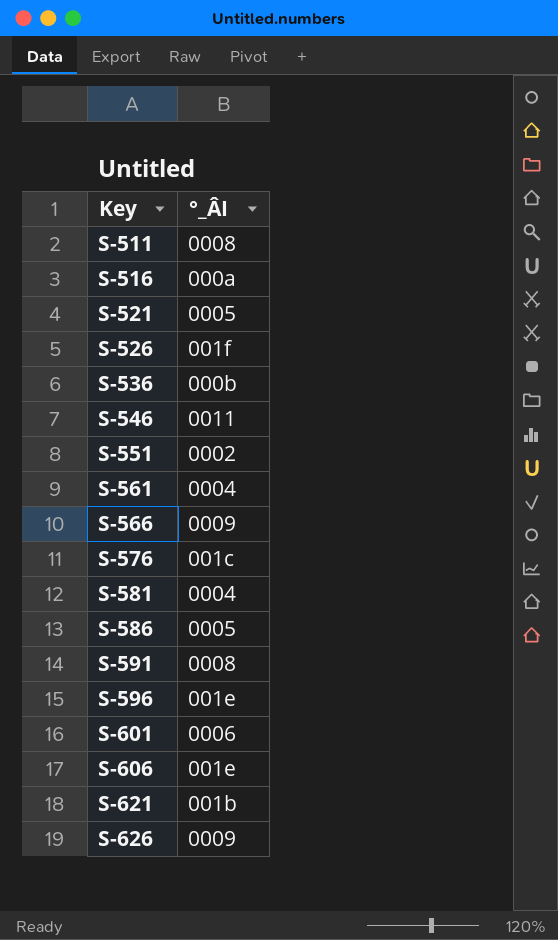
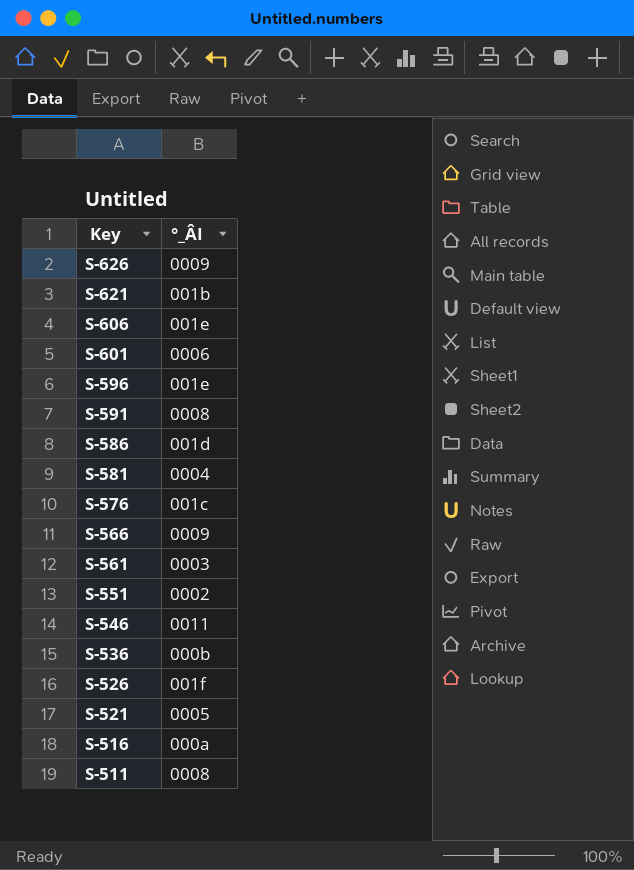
row order: Key ascending -> Key descending
S-586 | °_ÂI: 0005 -> 001d
S-561 | °_ÂI: 0004 -> 0003

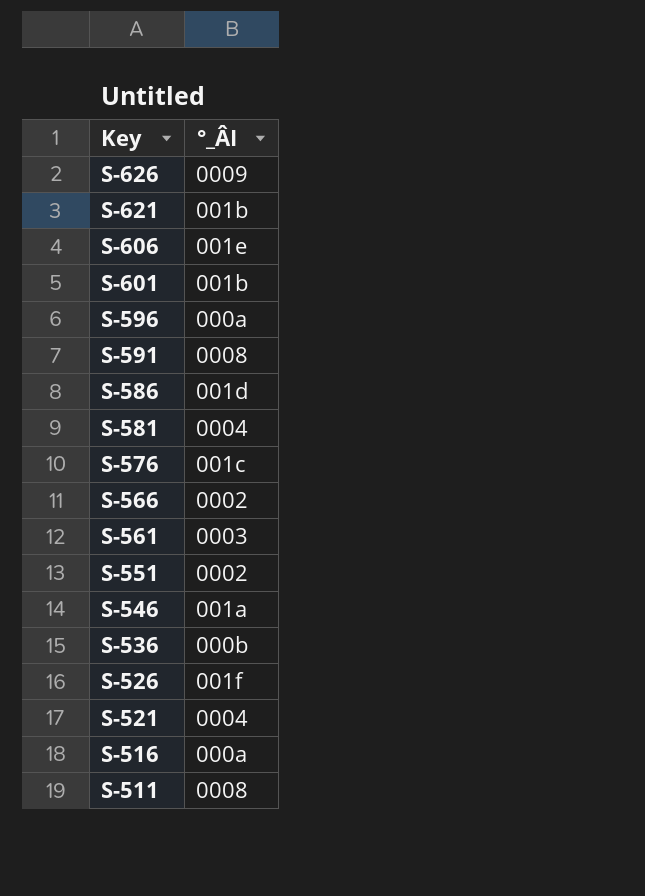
S-601 | °_ÂI: 0006 -> 001b
S-596 | °_ÂI: 001e -> 000a
S-566 | °_ÂI: 0009 -> 0002
S-546 | °_ÂI: 0011 -> 001a
S-521 | °_ÂI: 0005 -> 0004

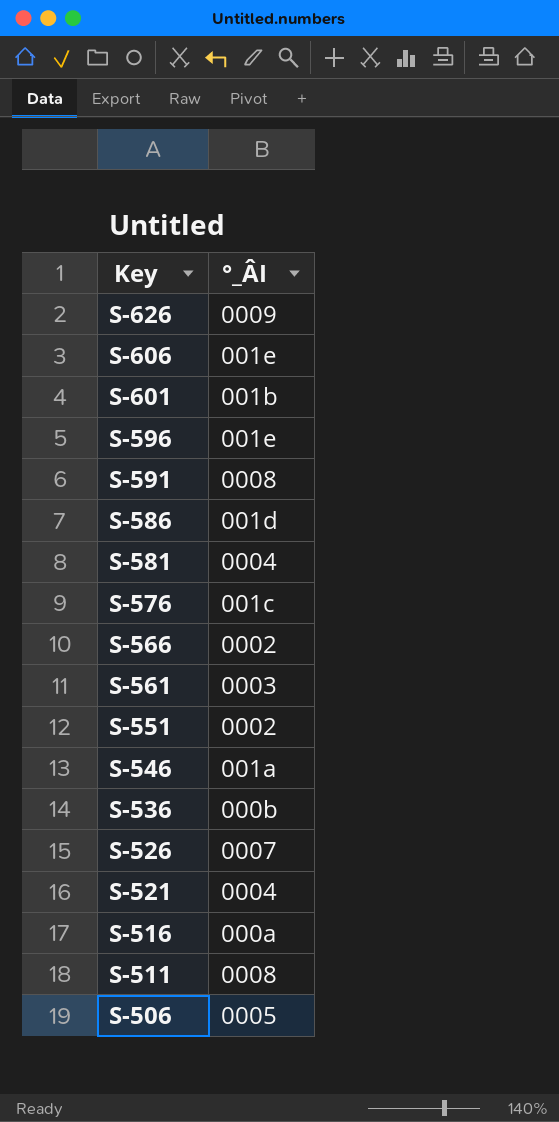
row S-621: 001b -> none
S-596 | °_ÂI: 000a -> 001e
S-526 | °_ÂI: 001f -> 0007
row S-506: none -> 0005

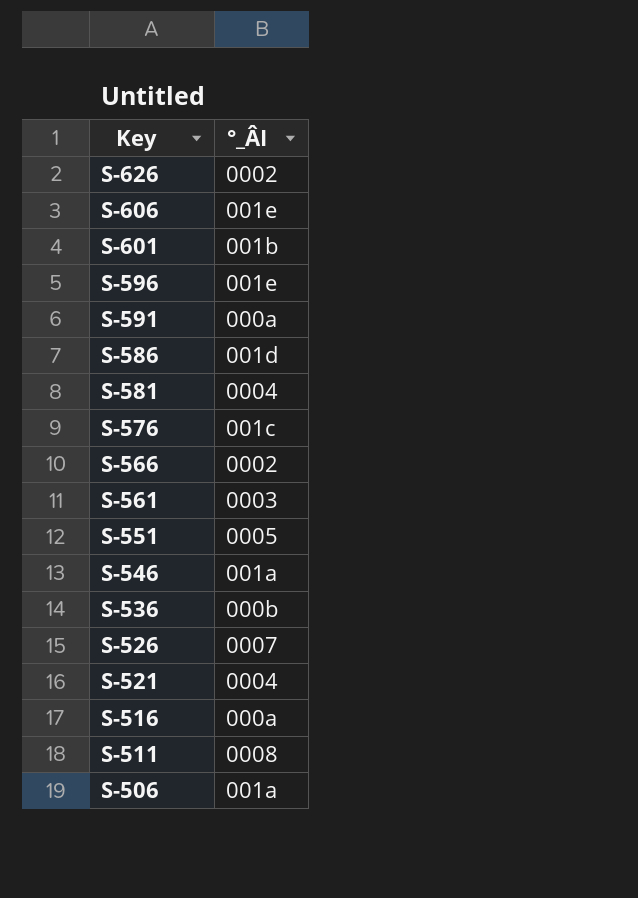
S-626 | °_ÂI: 0009 -> 0002
S-591 | °_ÂI: 0008 -> 000a
S-551 | °_ÂI: 0002 -> 0005
S-506 | °_ÂI: 0005 -> 001a

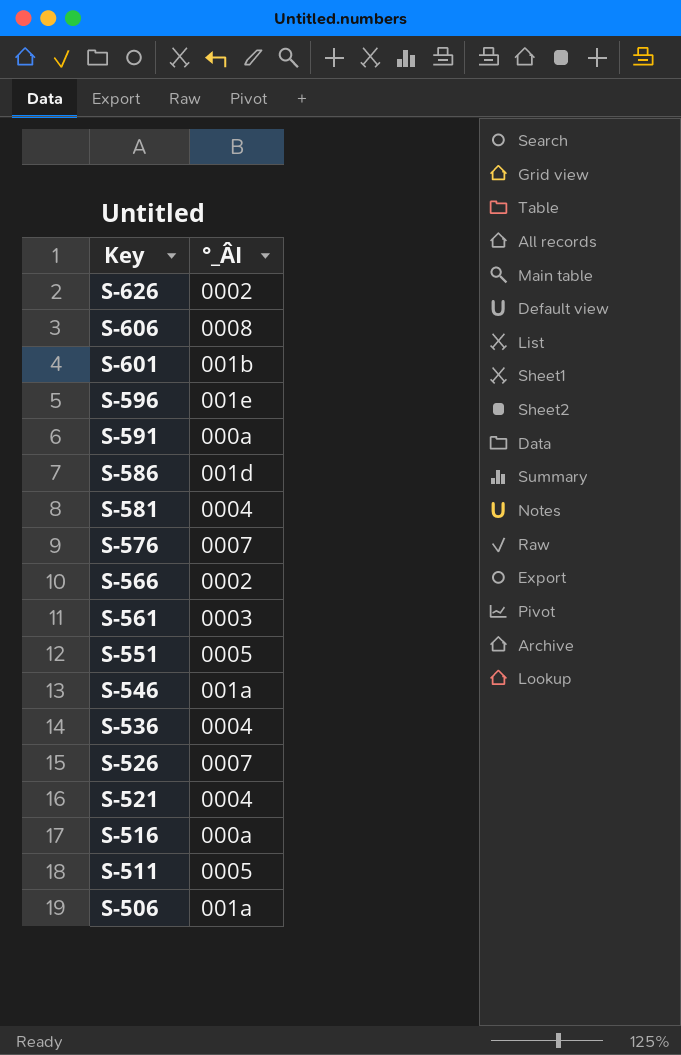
S-606 | °_ÂI: 001e -> 0008
S-576 | °_ÂI: 001c -> 0007
S-536 | °_ÂI: 000b -> 0004
S-511 | °_ÂI: 0008 -> 0005

